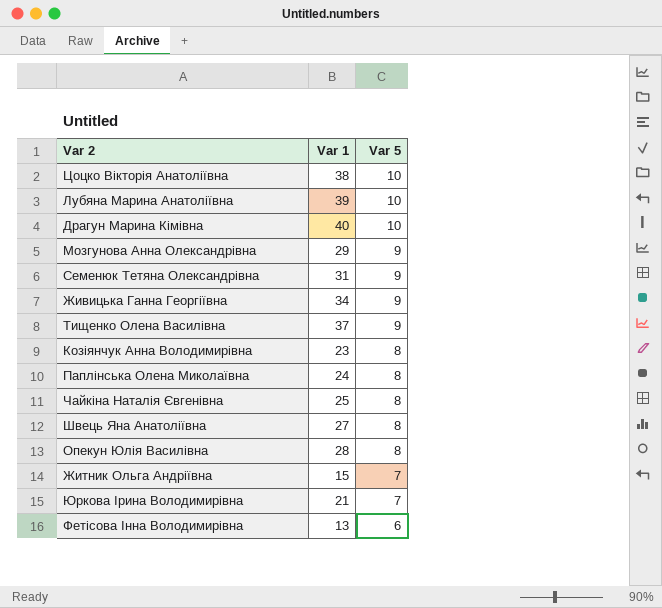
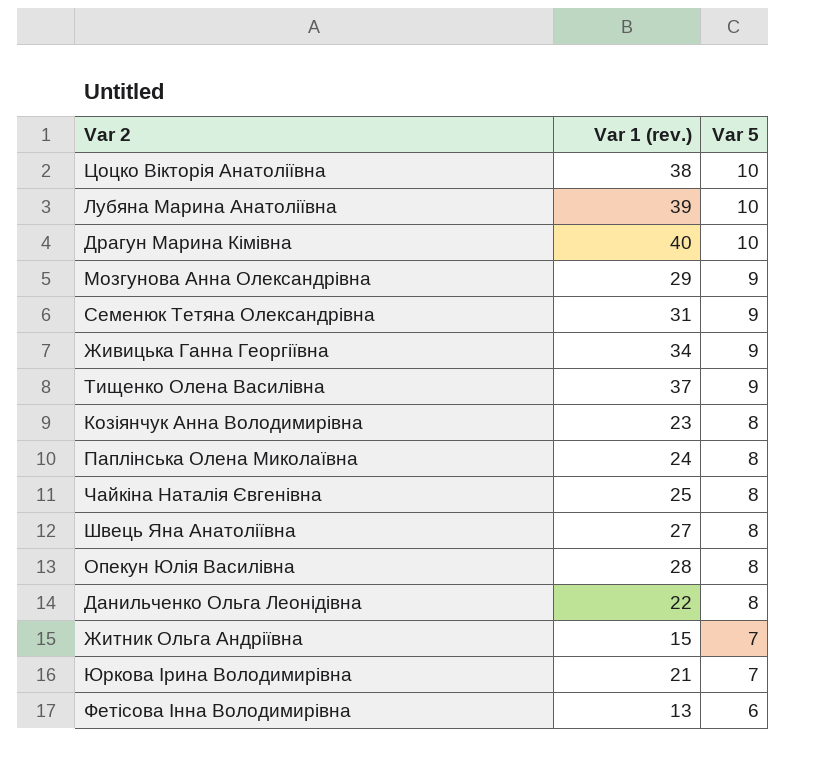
column name: Var 1 -> Var 1 (rev.)
row Данильченко Ольга Леонідівна: none -> 22 | 8

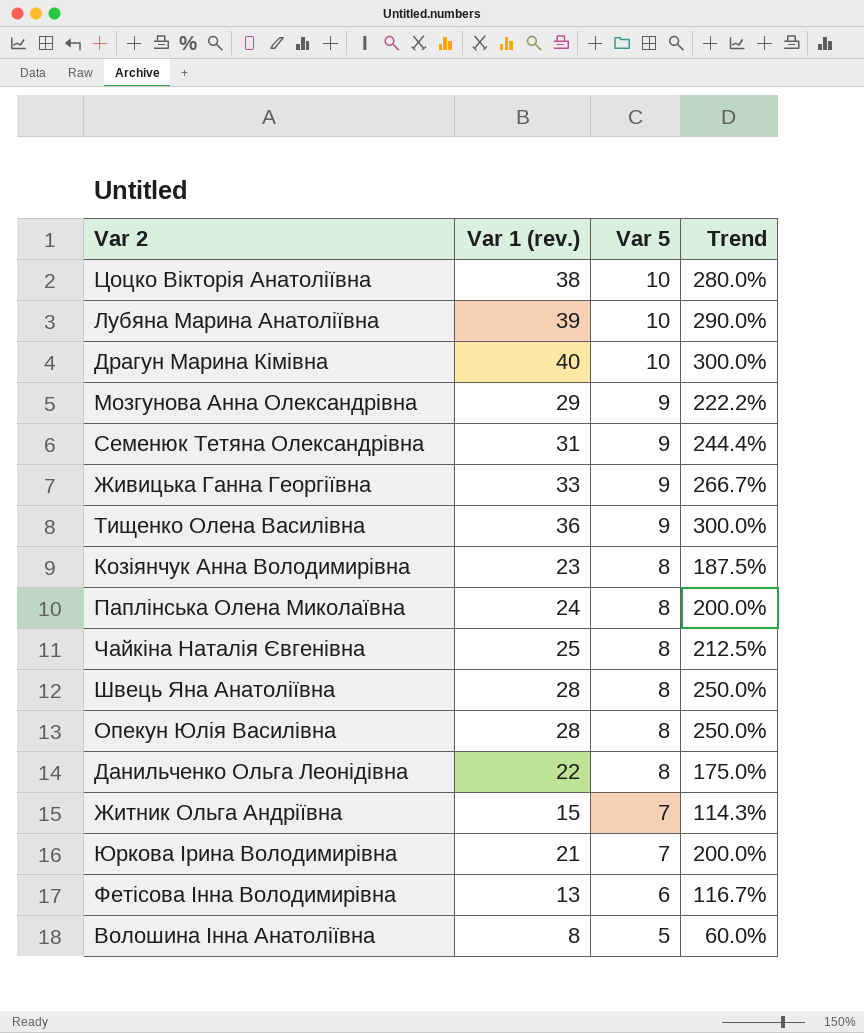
column Trend | formula: none -> ([Var 1 (rev.)] - [Var 5]) / [Var 5]
Живицька Ганна Георгіївна | Var 1 (rev.): 34 -> 33
Тищенко Олена Василівна | Var 1 (rev.): 37 -> 36
Швець Яна Анатоліївна | Var 1 (rev.): 27 -> 28
row Волошина Інна Анатоліївна: none -> 8 | 5 | 60.0%

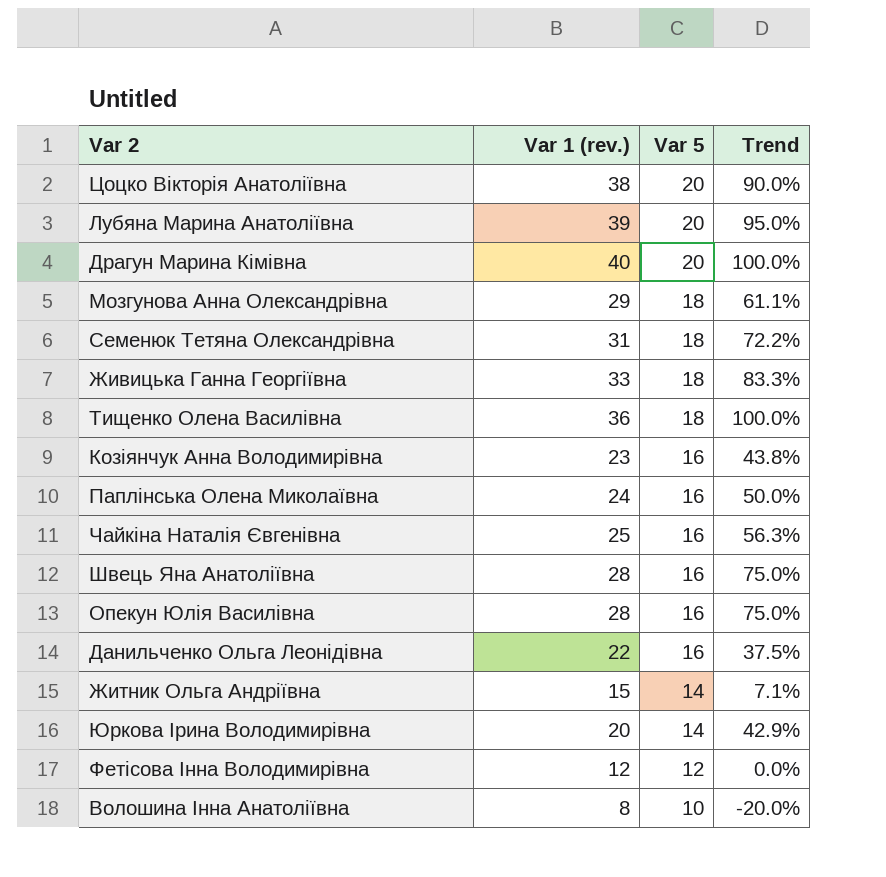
Цоцко Вікторія Анатоліївна | Var 5: 10 -> 20
Цоцко Вікторія Анатоліївна | Trend: 280.0% -> 90.0%
Лубяна Марина Анатоліївна | Var 5: 10 -> 20
Лубяна Марина Анатоліївна | Trend: 290.0% -> 95.0%
Драгун Марина Кімівна | Var 5: 10 -> 20
Драгун Марина Кімівна | Trend: 300.0% -> 100.0%
Мозгунова Анна Олександрівна | Var 5: 9 -> 18
Мозгунова Анна Олександрівна | Trend: 222.2% -> 61.1%
Семенюк Тетяна Олександрівна | Var 5: 9 -> 18
Семенюк Тетяна Олександрівна | Trend: 244.4% -> 72.2%
Живицька Ганна Георгіївна | Var 5: 9 -> 18
Живицька Ганна Георгіївна | Trend: 266.7% -> 83.3%
Тищенко Олена Василівна | Var 5: 9 -> 18
Тищенко Олена Василівна | Trend: 300.0% -> 100.0%
Козіянчук Анна Володимирівна | Var 5: 8 -> 16
Козіянчук Анна Володимирівна | Trend: 187.5% -> 43.8%
Паплінська Олена Миколаївна | Var 5: 8 -> 16
Паплінська Олена Миколаївна | Trend: 200.0% -> 50.0%
Чайкіна Наталія Євгенівна | Var 5: 8 -> 16
Чайкіна Наталія Євгенівна | Trend: 212.5% -> 56.3%
Швець Яна Анатоліївна | Var 5: 8 -> 16
Швець Яна Анатоліївна | Trend: 250.0% -> 75.0%
Опекун Юлія Василівна | Var 5: 8 -> 16
Опекун Юлія Василівна | Trend: 250.0% -> 75.0%
Данильченко Ольга Леонідівна | Var 5: 8 -> 16
Данильченко Ольга Леонідівна | Trend: 175.0% -> 37.5%
Житник Ольга Андріївна | Var 5: 7 -> 14
Житник Ольга Андріївна | Trend: 114.3% -> 7.1%
Юркова Ірина Володимирівна | Var 1 (rev.): 21 -> 20
Юркова Ірина Володимирівна | Var 5: 7 -> 14
Юркова Ірина Володимирівна | Trend: 200.0% -> 42.9%
Фетісова Інна Володимирівна | Var 1 (rev.): 13 -> 12
Фетісова Інна Володимирівна | Var 5: 6 -> 12
Фетісова Інна Володимирівна | Trend: 116.7% -> 0.0%
Волошина Інна Анатоліївна | Var 5: 5 -> 10
Волошина Інна Анатоліївна | Trend: 60.0% -> -20.0%

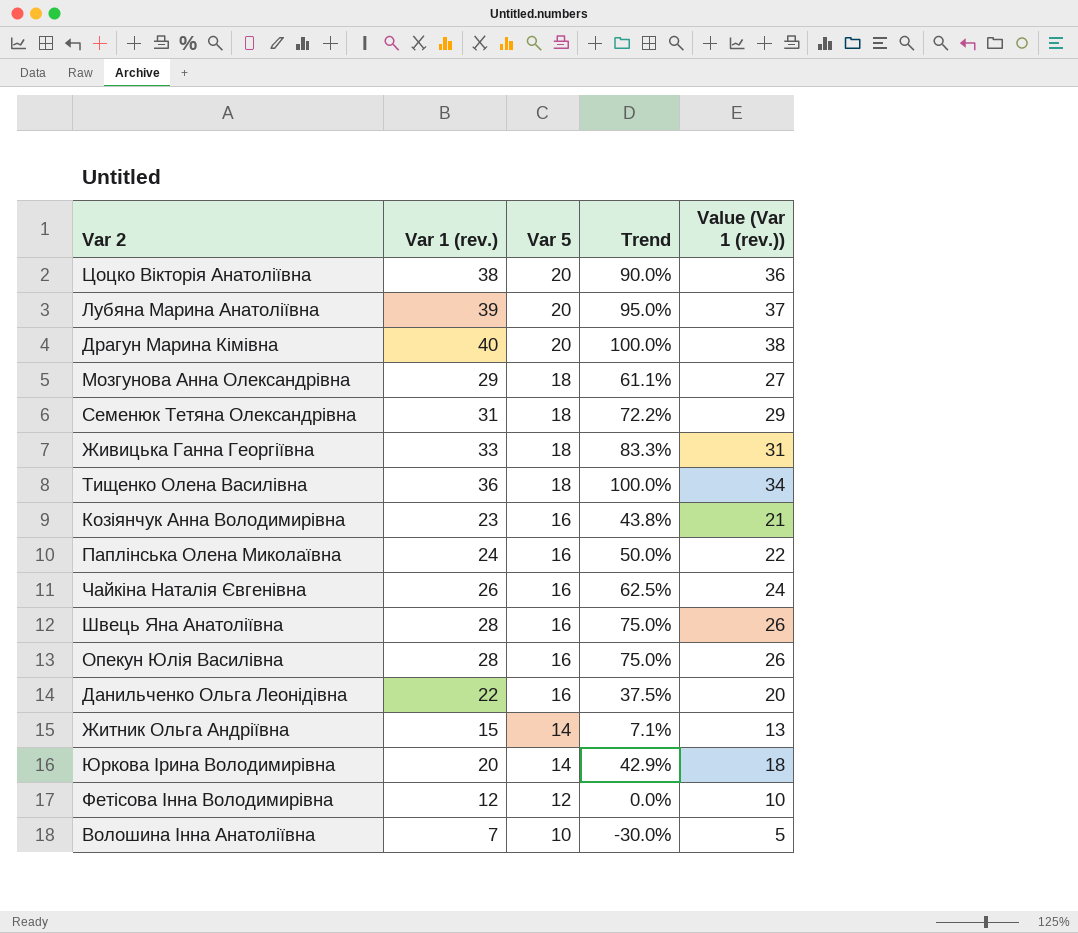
column Value (Var 1 (rev.)) | formula: none -> [Var 1 (rev.)] - 2
Чайкіна Наталія Євгенівна | Var 1 (rev.): 25 -> 26
Чайкіна Наталія Євгенівна | Trend: 56.3% -> 62.5%
Волошина Інна Анатоліївна | Var 1 (rev.): 8 -> 7
Волошина Інна Анатоліївна | Trend: -20.0% -> -30.0%

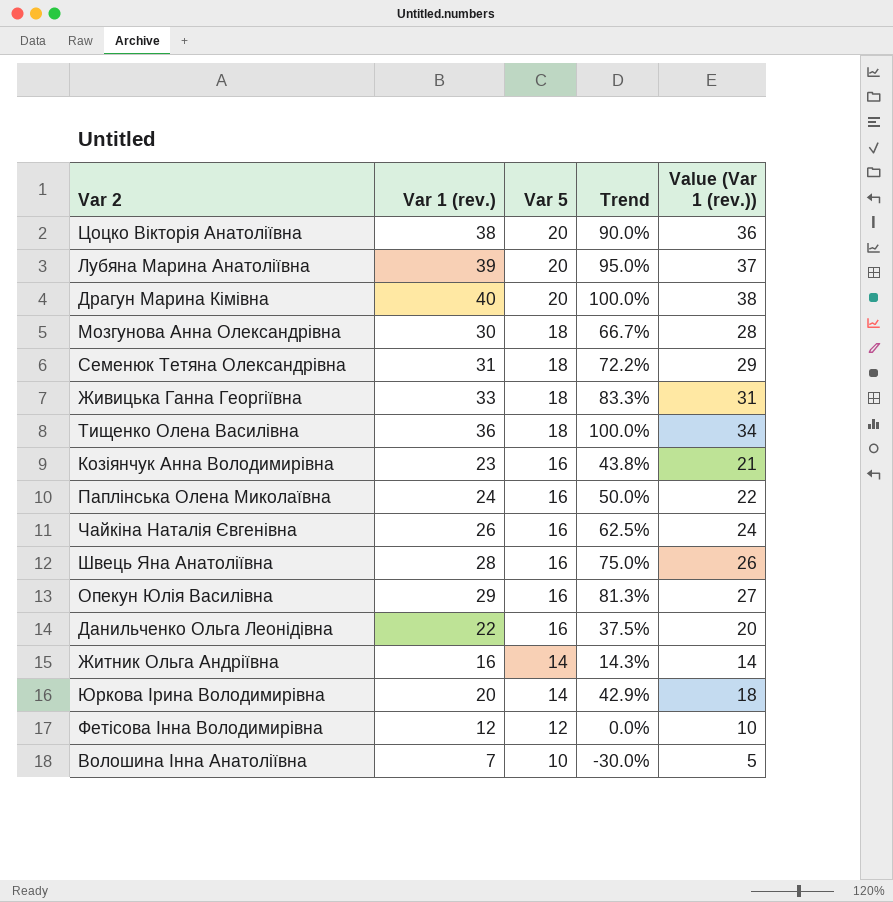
Мозгунова Анна Олександрівна | Var 1 (rev.): 29 -> 30
Мозгунова Анна Олександрівна | Trend: 61.1% -> 66.7%
Мозгунова Анна Олександрівна | Value (Var 1 (rev.)): 27 -> 28
Опекун Юлія Василівна | Var 1 (rev.): 28 -> 29
Опекун Юлія Василівна | Trend: 75.0% -> 81.3%
Опекун Юлія Василівна | Value (Var 1 (rev.)): 26 -> 27
Житник Ольга Андріївна | Var 1 (rev.): 15 -> 16
Житник Ольга Андріївна | Trend: 7.1% -> 14.3%
Житник Ольга Андріївна | Value (Var 1 (rev.)): 13 -> 14

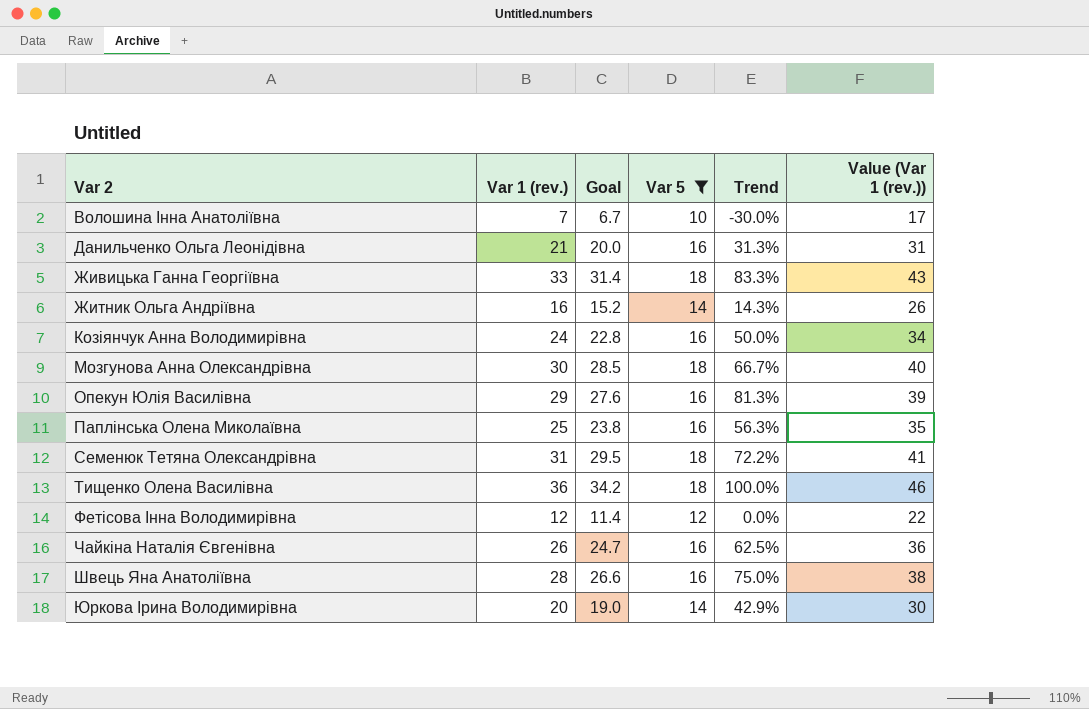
filter: none -> Var 5 != 20
row order: Var 5 descending -> Var 2 ascending
column Goal | formula: none -> [Var 1 (rev.)] * 0.95
column Value (Var 1 (rev.)) | formula: [Var 1 (rev.)] - 2 -> [Var 1 (rev.)] + 10
Данильченко Ольга Леонідівна | Var 1 (rev.): 22 -> 21
Данильченко Ольга Леонідівна | Trend: 37.5% -> 31.3%
Козіянчук Анна Володимирівна | Var 1 (rev.): 23 -> 24
Козіянчук Анна Володимирівна | Trend: 43.8% -> 50.0%
Паплінська Олена Миколаївна | Var 1 (rev.): 24 -> 25
Паплінська Олена Миколаївна | Trend: 50.0% -> 56.3%

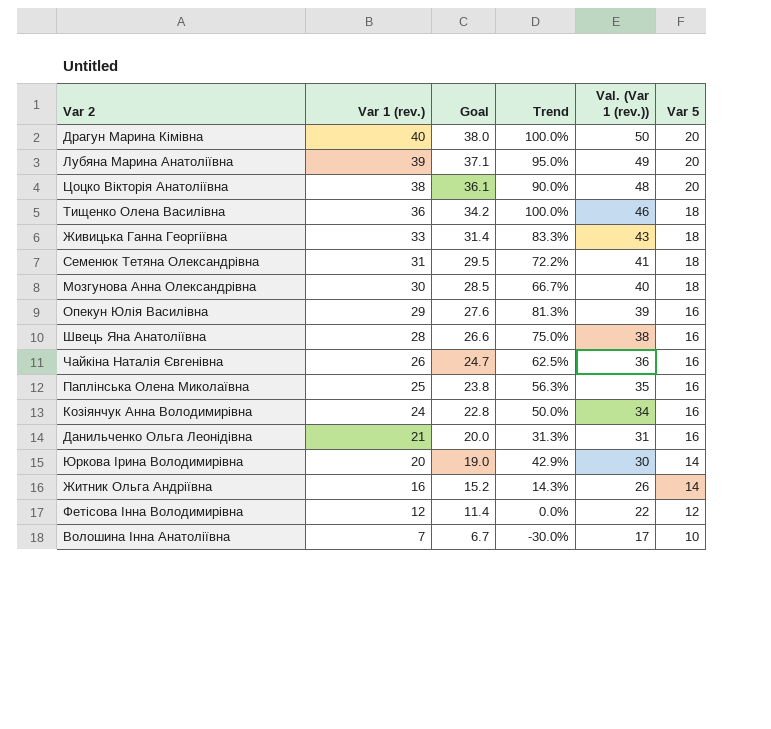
filter: Var 5 != 20 -> none
row order: Var 2 ascending -> Var 1 (rev.) descending
column name: Value (Var 1 (rev.)) -> Val. (Var 1 (rev.))
column Var 5 | position: 4 -> 6

